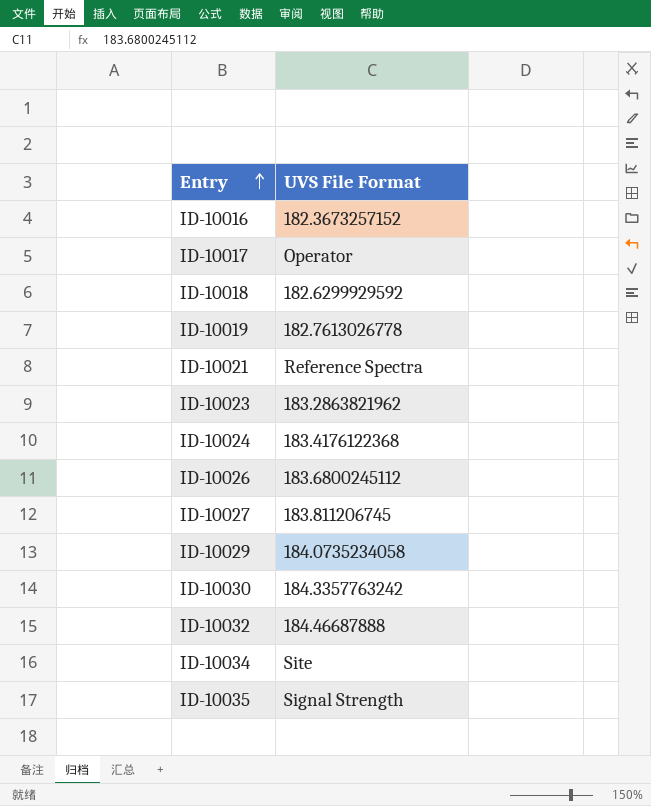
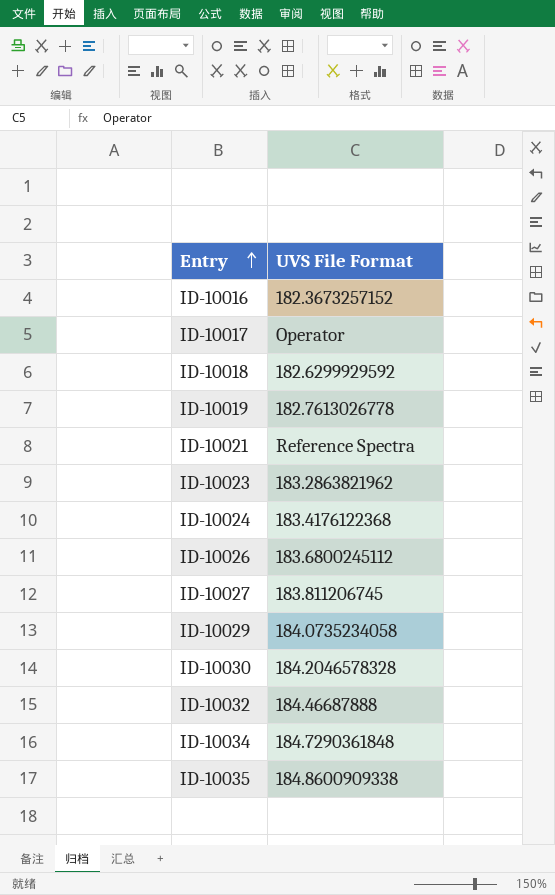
ID-10030 | UVS File Format: 184.3357763242 -> 184.2046578328
ID-10034 | UVS File Format: Site -> 184.7290361848
ID-10035 | UVS File Format: Signal Strength -> 184.8600909338

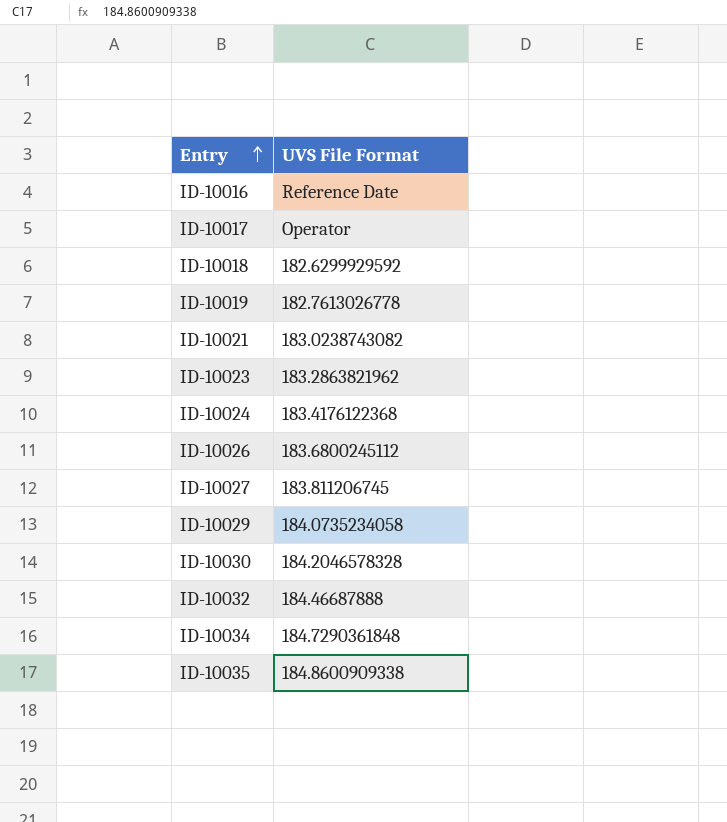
ID-10016 | UVS File Format: 182.3673257152 -> Reference Date
ID-10021 | UVS File Format: Reference Spectra -> 183.0238743082

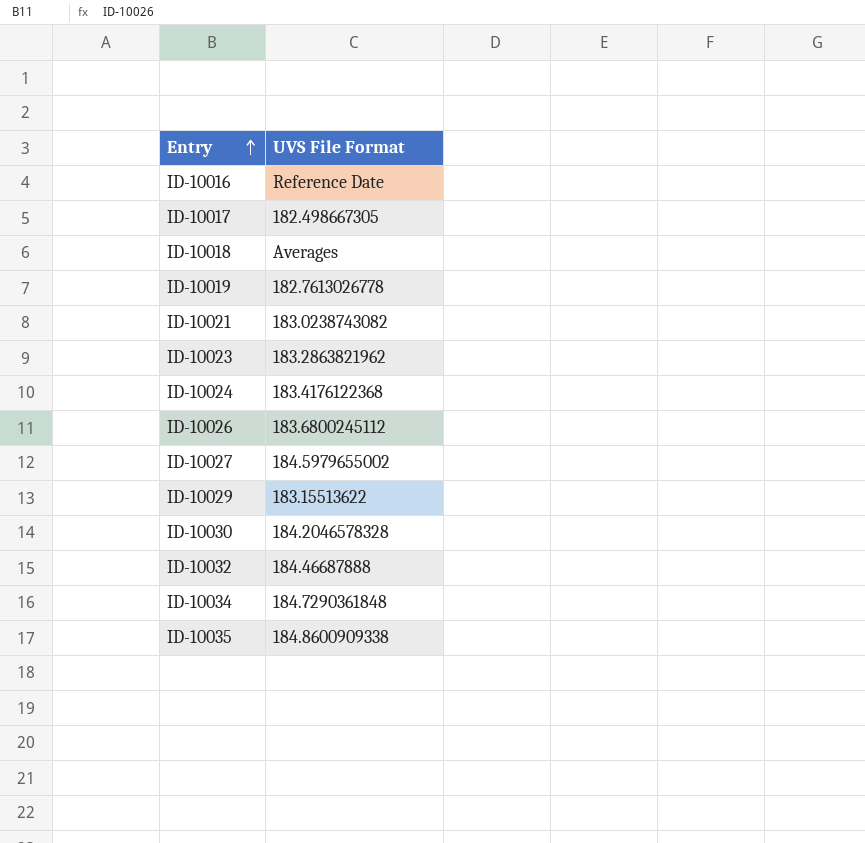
ID-10017 | UVS File Format: Operator -> 182.498667305
ID-10018 | UVS File Format: 182.6299929592 -> Averages
ID-10027 | UVS File Format: 183.811206745 -> 184.5979655002
ID-10029 | UVS File Format: 184.0735234058 -> 183.15513622

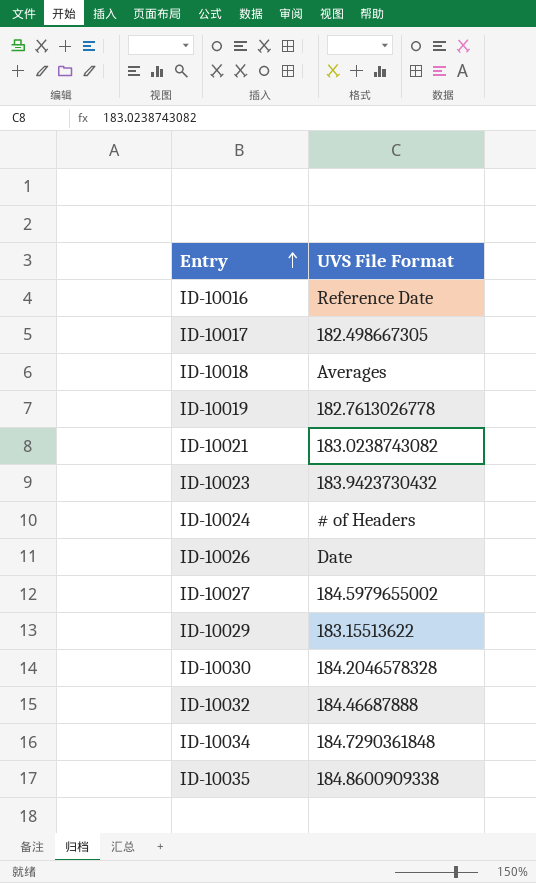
ID-10023 | UVS File Format: 183.2863821962 -> 183.9423730432
ID-10024 | UVS File Format: 183.4176122368 -> # of Headers
ID-10026 | UVS File Format: 183.6800245112 -> Date

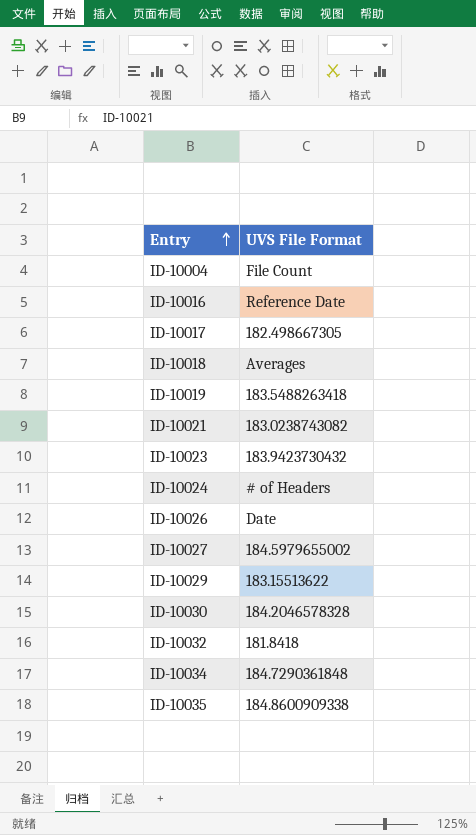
row ID-10004: none -> File Count
ID-10019 | UVS File Format: 182.7613026778 -> 183.5488263418
ID-10032 | UVS File Format: 184.46687888 -> 181.8418

